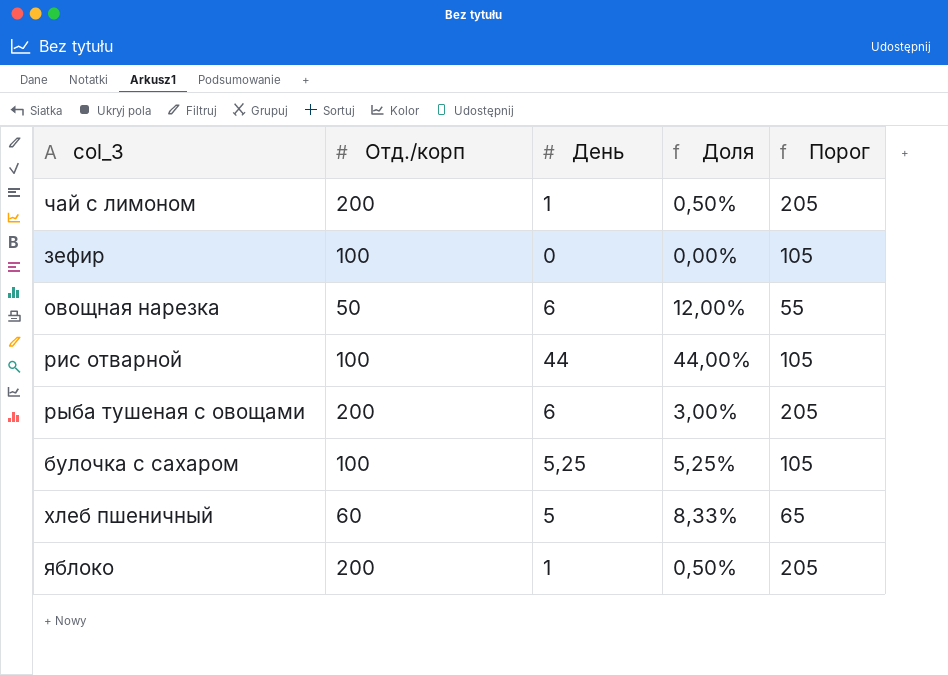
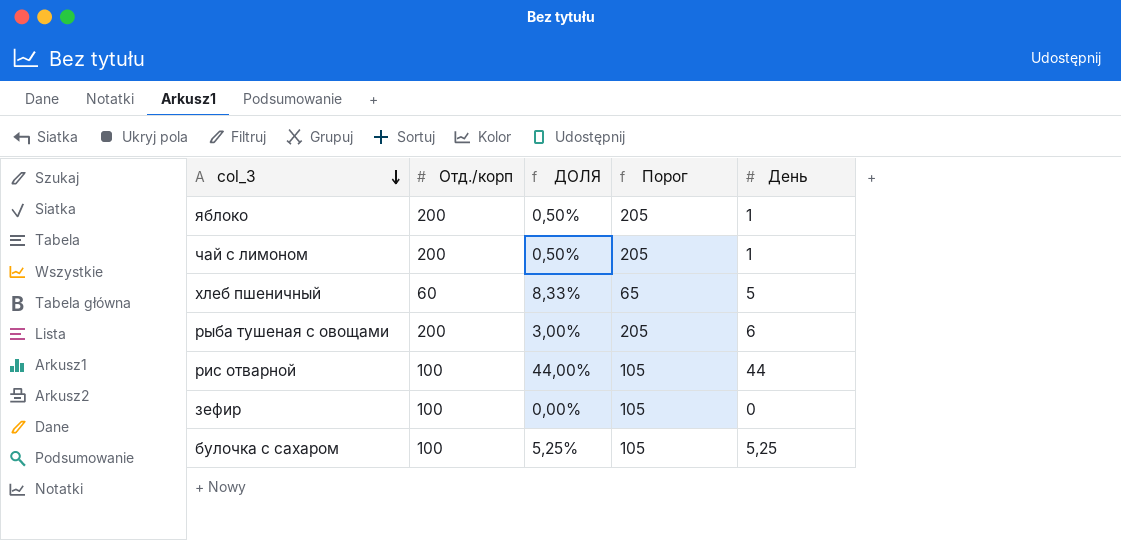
row order: none -> col_3 descending
column name: Доля -> ДОЛЯ
column День | position: 3 -> 5
row овощная нарезка: 50 | 6 | 12,00% | 55 -> none

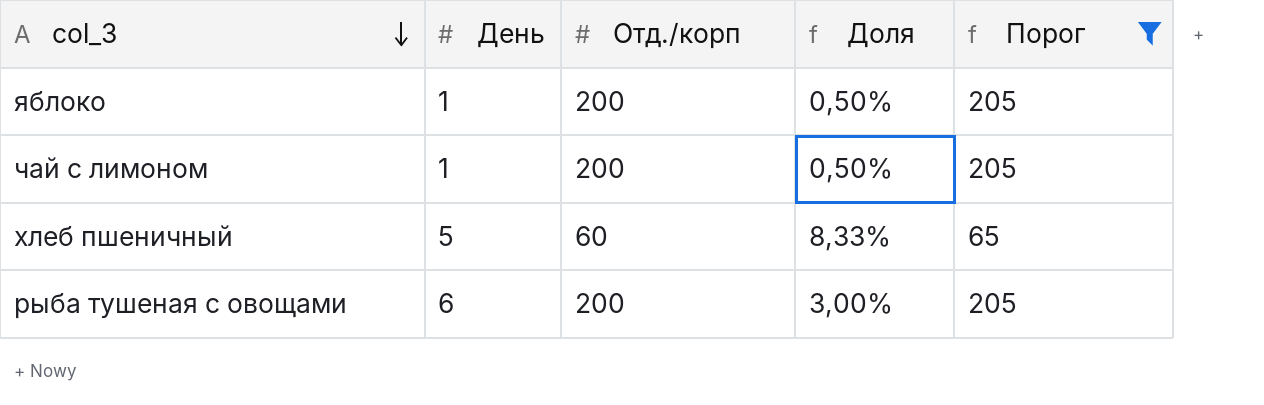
filter: none -> Порог != 105
column День | position: 5 -> 2
column name: ДОЛЯ -> Доля

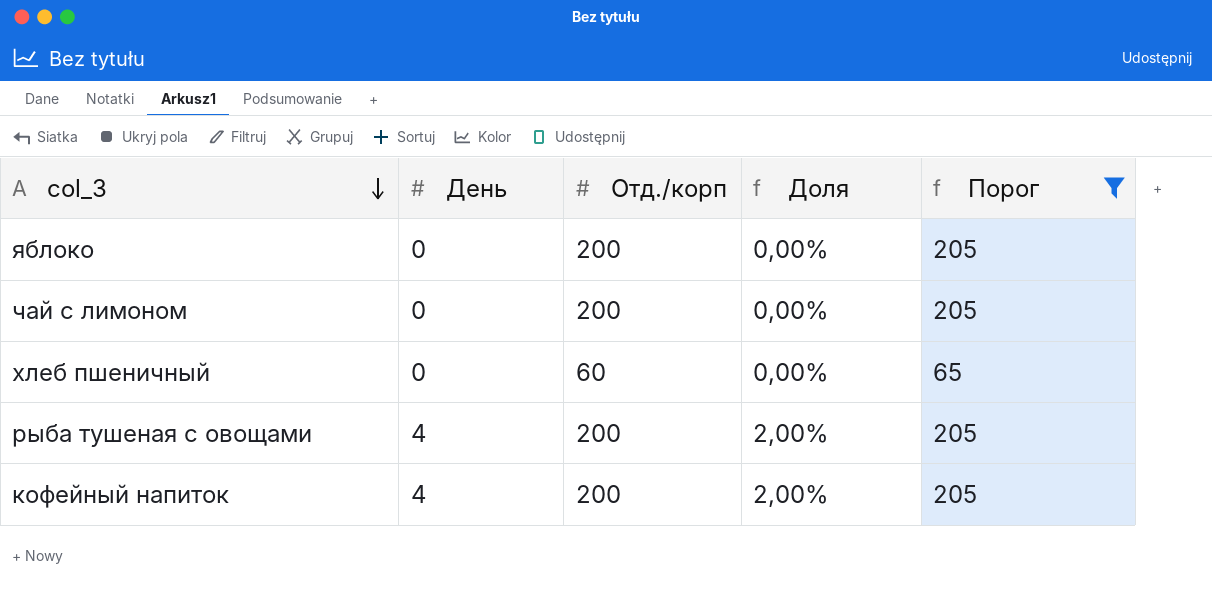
яблоко | День: 1 -> 0
яблоко | Доля: 0,50% -> 0,00%
чай с лимоном | День: 1 -> 0
чай с лимоном | Доля: 0,50% -> 0,00%
хлеб пшеничный | День: 5 -> 0
хлеб пшеничный | Доля: 8,33% -> 0,00%
рыба тушеная с овощами | День: 6 -> 4
рыба тушеная с овощами | Доля: 3,00% -> 2,00%
row кофейный напиток: none -> 4 | 200 | 2,00% | 205

